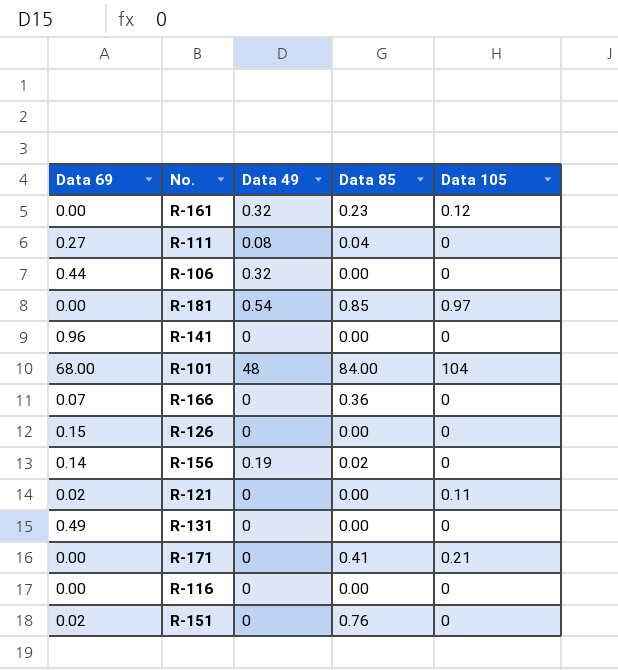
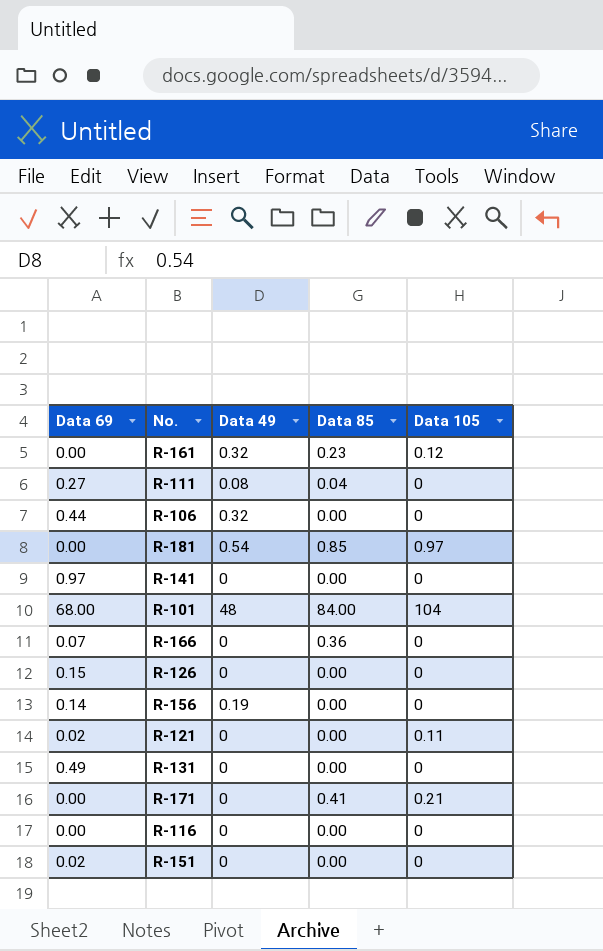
R-141 | Data 69: 0.96 -> 0.97
R-156 | Data 85: 0.02 -> 0.00
R-151 | Data 85: 0.76 -> 0.00

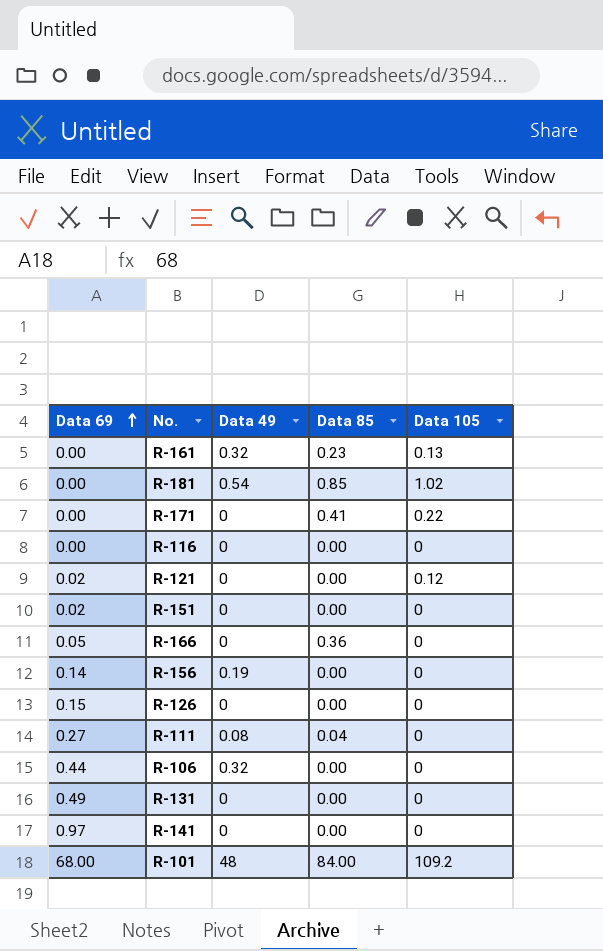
row order: none -> Data 69 ascending
R-161 | Data 105: 0.12 -> 0.13
R-181 | Data 105: 0.97 -> 1.02
R-171 | Data 105: 0.21 -> 0.22
R-121 | Data 105: 0.11 -> 0.12
R-166 | Data 69: 0.07 -> 0.05
R-101 | Data 105: 104 -> 109.2

